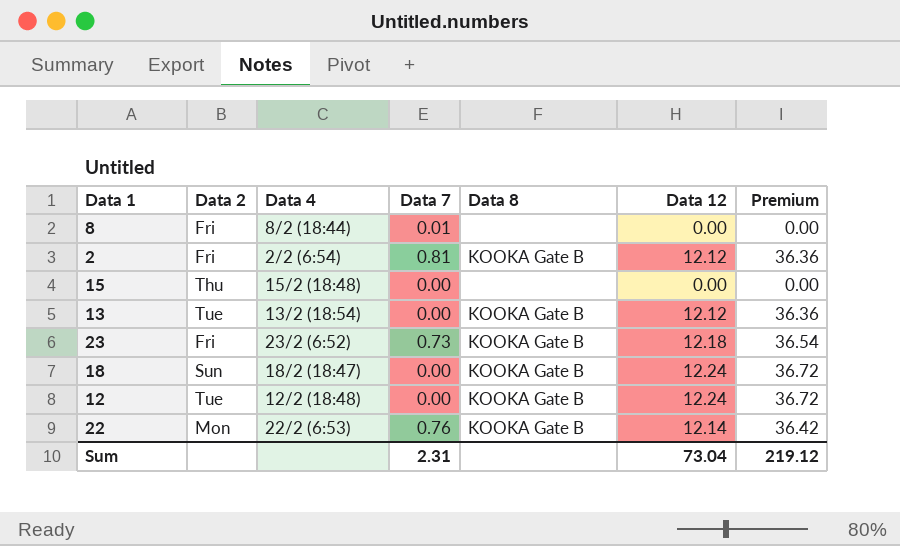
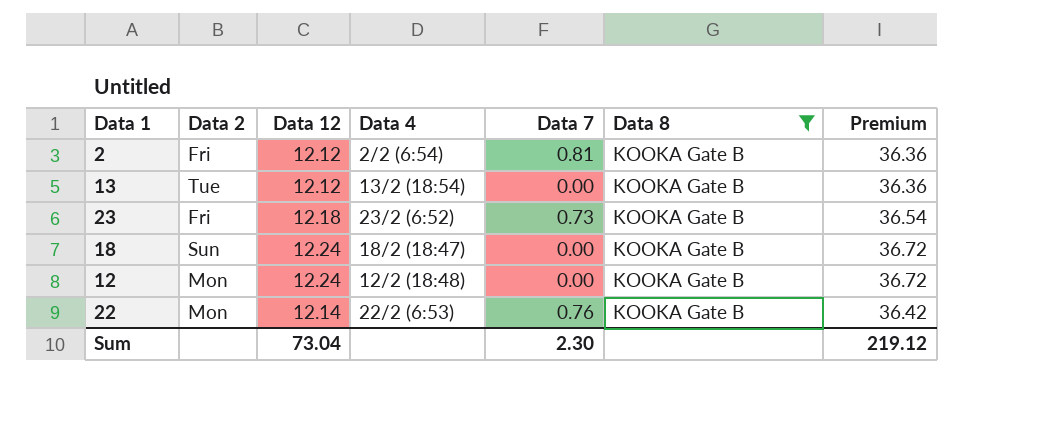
filter: none -> Data 8 = KOOKA Gate B
column Data 12 | position: 6 -> 3
12 | Data 2: Tue -> Mon
Sum | Data 7: 2.31 -> 2.30

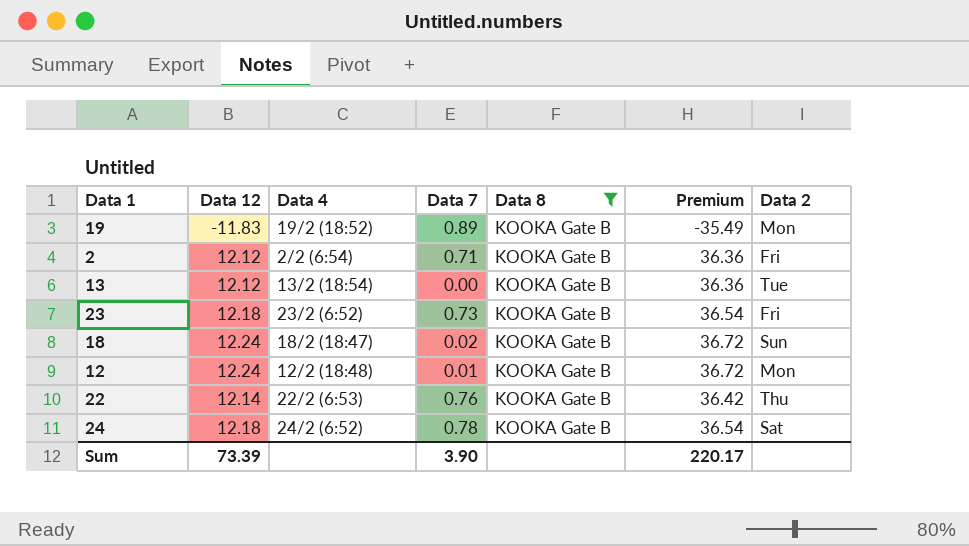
column Data 2 | position: 2 -> 7
row 19: none -> -11.83 | 19/2 (18:52) | 0.89 | KOOKA Gate B | -35.49 | Mon
2 | Data 7: 0.81 -> 0.71
18 | Data 7: 0.00 -> 0.02
12 | Data 7: 0.00 -> 0.01
22 | Data 2: Mon -> Thu
row 24: none -> 12.18 | 24/2 (6:52) | 0.78 | KOOKA Gate B | 36.54 | Sat
Sum | Data 12: 73.04 -> 73.39
Sum | Data 7: 2.30 -> 3.90
Sum | Premium: 219.12 -> 220.17

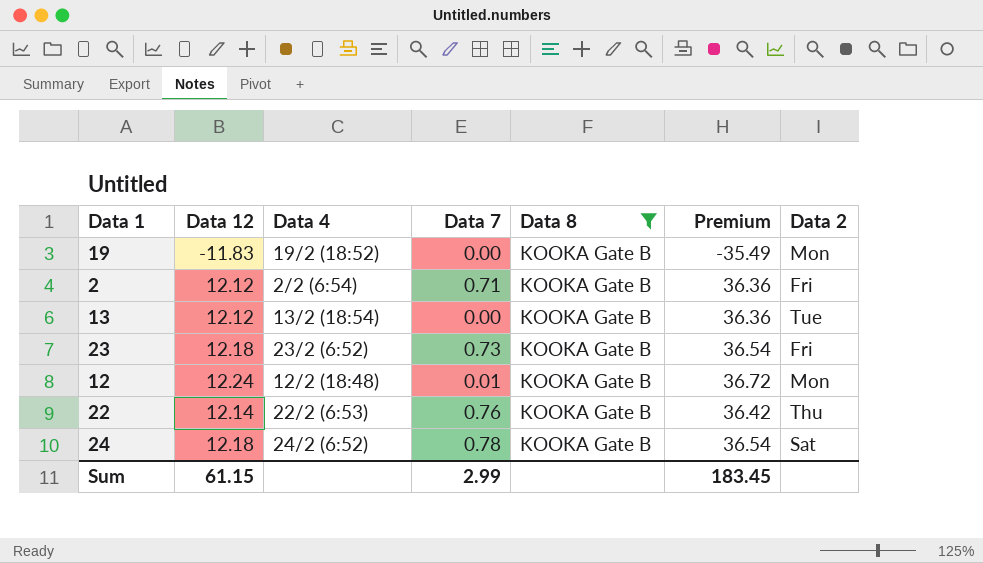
row 18: 12.24 | 18/2 (18:47) | 0.02 | KOOKA Gate B | 36.72 | Sun -> none
19 | Data 7: 0.89 -> 0.00
Sum | Data 12: 73.39 -> 61.15
Sum | Data 7: 3.90 -> 2.99
Sum | Premium: 220.17 -> 183.45

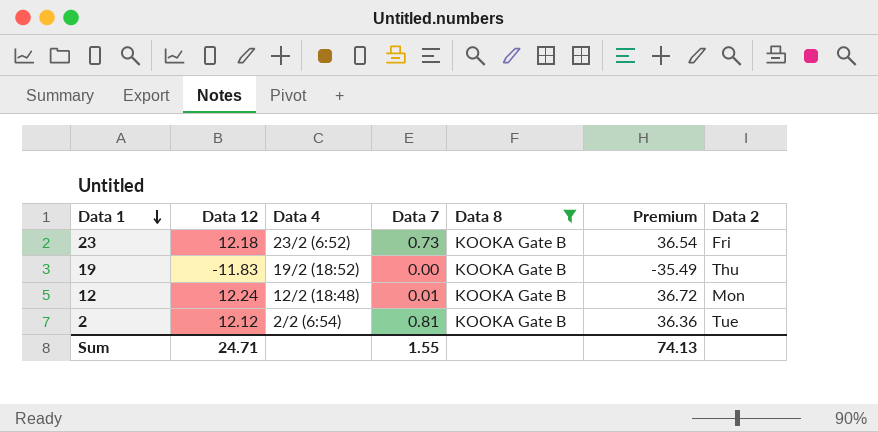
row order: none -> Data 1 descending
row 13: 12.12 | 13/2 (18:54) | 0.00 | KOOKA Gate B | 36.36 | Tue -> none
row 22: 12.14 | 22/2 (6:53) | 0.76 | KOOKA Gate B | 36.42 | Thu -> none
row 24: 12.18 | 24/2 (6:52) | 0.78 | KOOKA Gate B | 36.54 | Sat -> none
19 | Data 2: Mon -> Thu
2 | Data 7: 0.71 -> 0.81
2 | Data 2: Fri -> Tue
Sum | Data 12: 61.15 -> 24.71
Sum | Data 7: 2.99 -> 1.55
Sum | Premium: 183.45 -> 74.13

